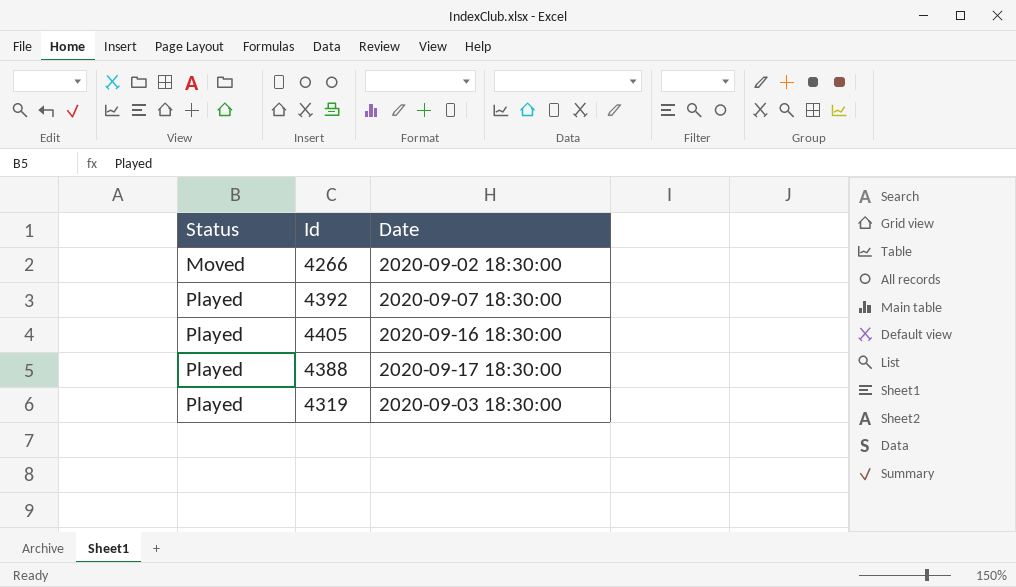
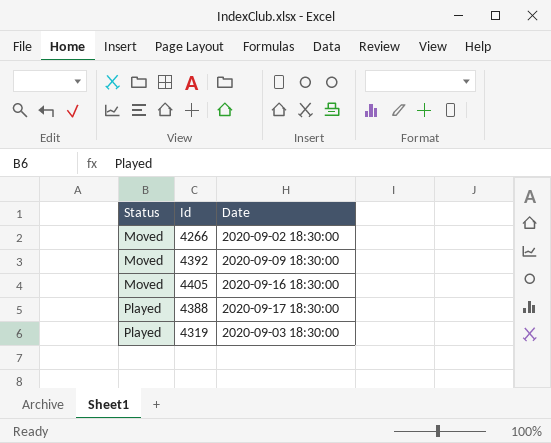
4392 | Status: Played -> Moved
4392 | Date: 2020-09-07 18:30:00 -> 2020-09-09 18:30:00
4405 | Status: Played -> Moved

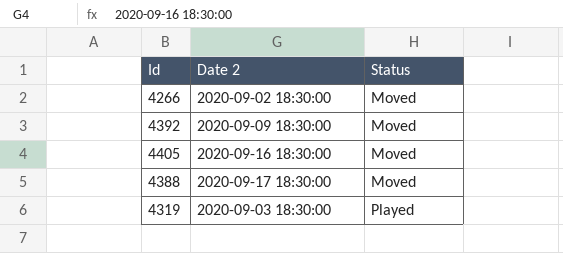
column name: Date -> Date 2
column Status | position: 1 -> 3
4388 | Status: Played -> Moved

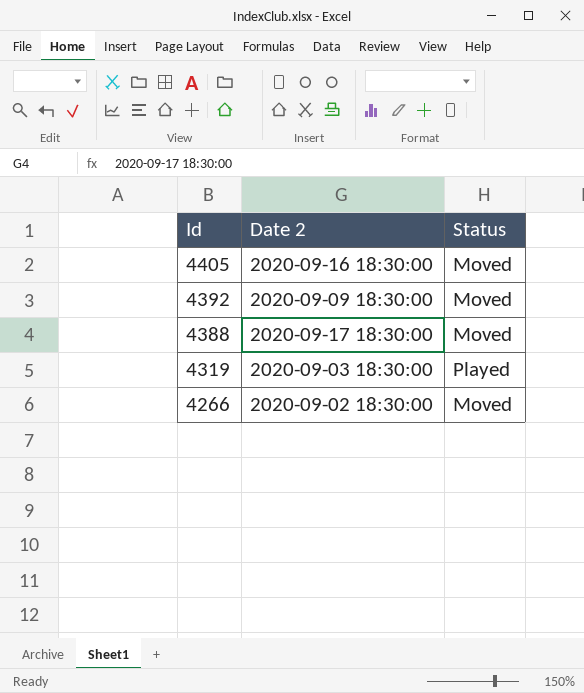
row order: Status ascending -> Id descending

